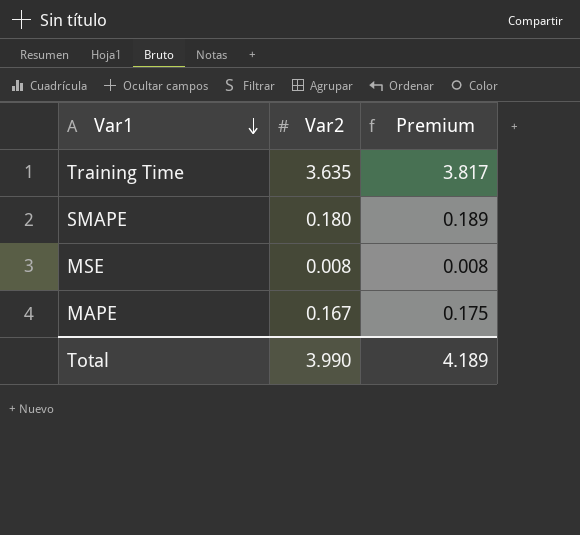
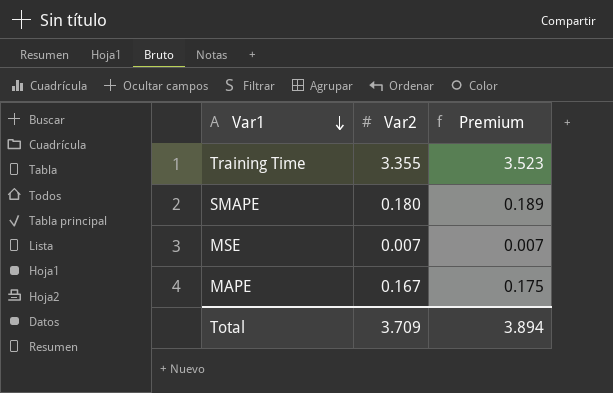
Training Time | Var2: 3.635 -> 3.355
Training Time | Premium: 3.817 -> 3.523
MSE | Var2: 0.008 -> 0.007
MSE | Premium: 0.008 -> 0.007
Total | Var2: 3.990 -> 3.709
Total | Premium: 4.189 -> 3.894

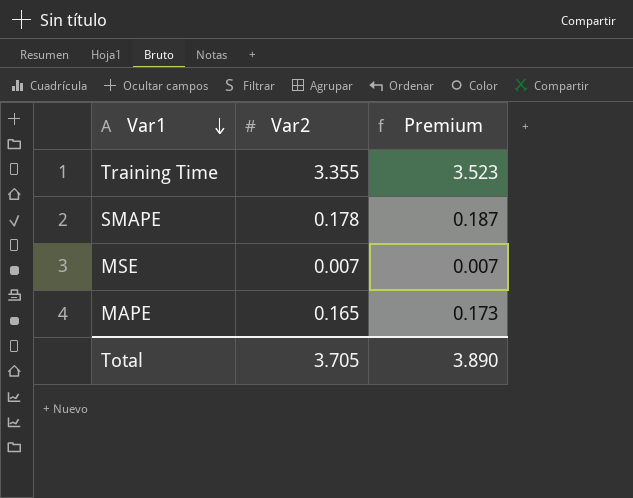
SMAPE | Var2: 0.180 -> 0.178
SMAPE | Premium: 0.189 -> 0.187
MAPE | Var2: 0.167 -> 0.165
MAPE | Premium: 0.175 -> 0.173
Total | Var2: 3.709 -> 3.705
Total | Premium: 3.894 -> 3.890

